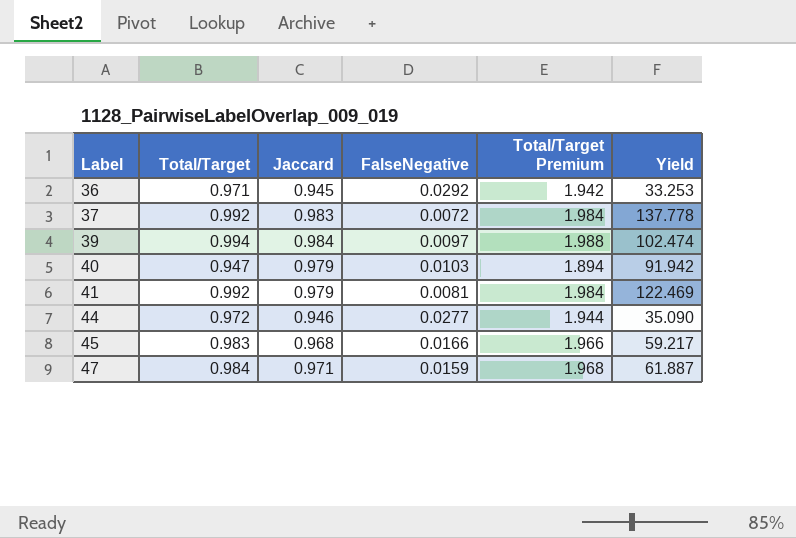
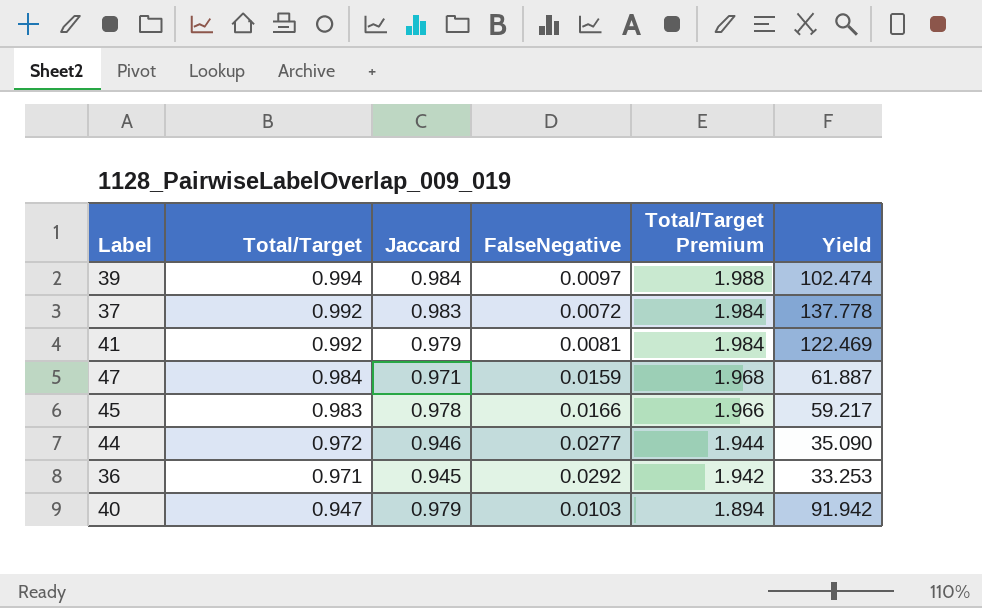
row order: Label ascending -> Total/Target descending
45 | Jaccard: 0.968 -> 0.978

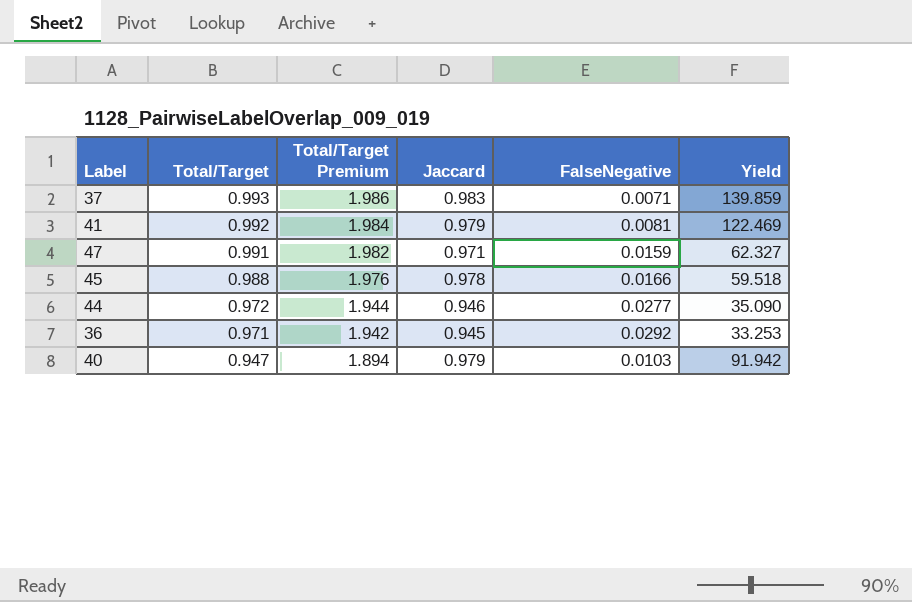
column Total/Target Premium | position: 5 -> 3
row 39: 0.994 | 0.984 | 0.0097 | 1.988 | 102.474 -> none
37 | Total/Target: 0.992 -> 0.993
37 | Total/Target Premium: 1.984 -> 1.986
37 | FalseNegative: 0.0072 -> 0.0071
37 | Yield: 137.778 -> 139.859
47 | Total/Target: 0.984 -> 0.991
47 | Total/Target Premium: 1.968 -> 1.982
47 | Yield: 61.887 -> 62.327
45 | Total/Target: 0.983 -> 0.988
45 | Total/Target Premium: 1.966 -> 1.976
45 | Yield: 59.217 -> 59.518

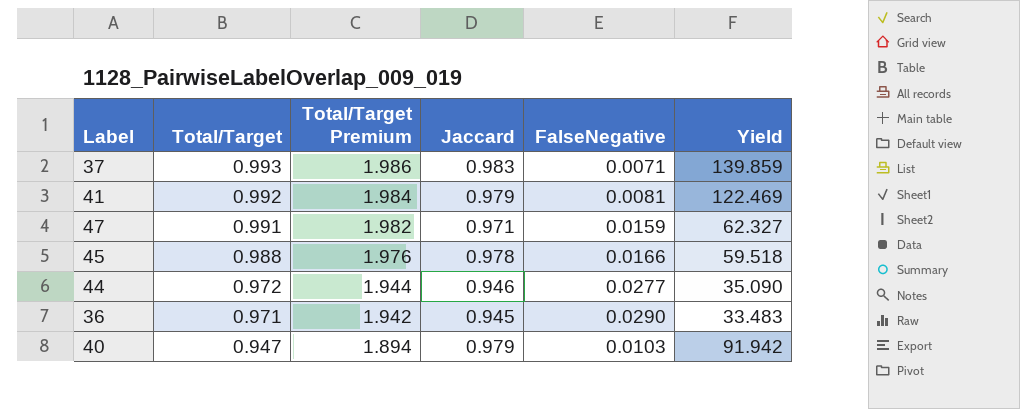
36 | FalseNegative: 0.0292 -> 0.0290
36 | Yield: 33.253 -> 33.483

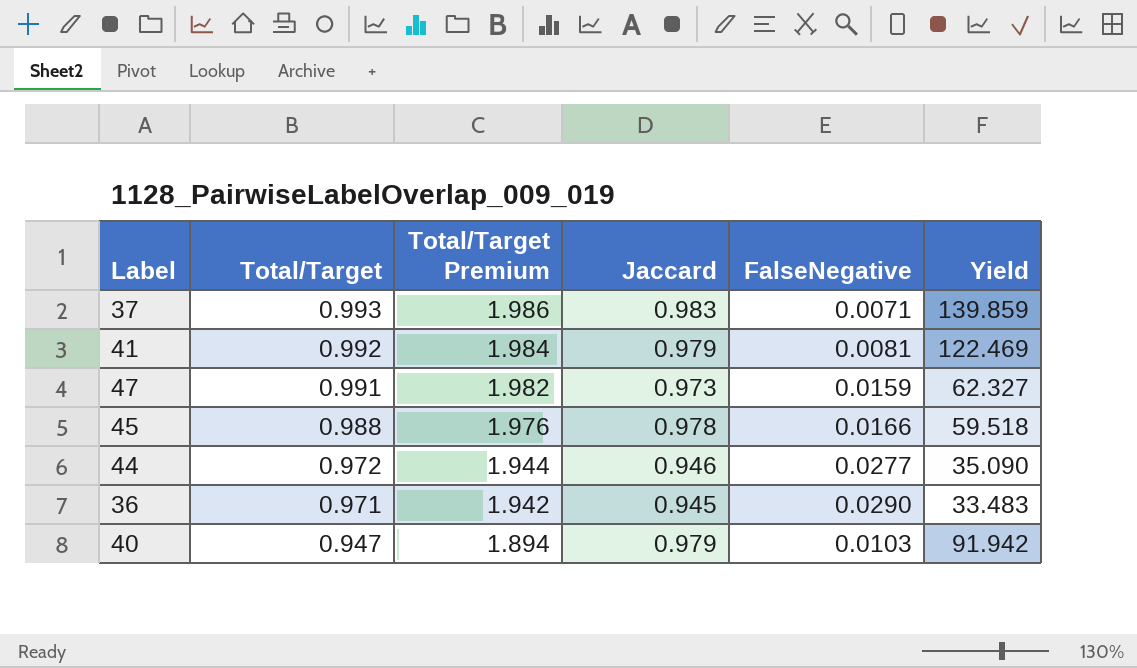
47 | Jaccard: 0.971 -> 0.973

